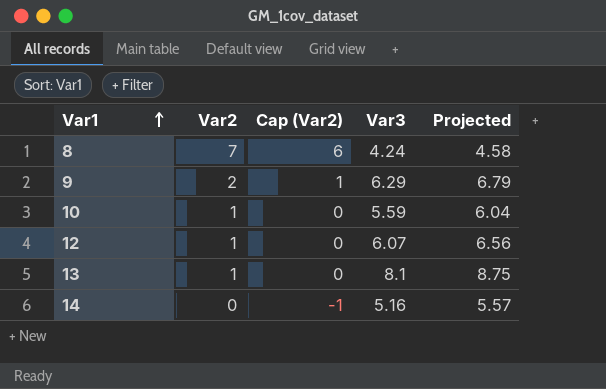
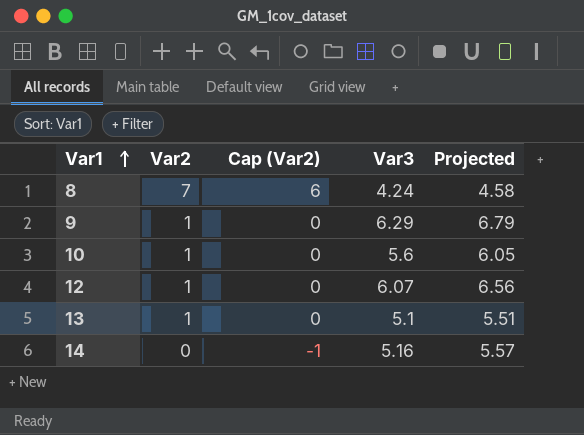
9 | Var2: 2 -> 1
9 | Cap (Var2): 1 -> 0
10 | Var3: 5.59 -> 5.6
10 | Projected: 6.04 -> 6.05
13 | Var3: 8.1 -> 5.1
13 | Projected: 8.75 -> 5.51

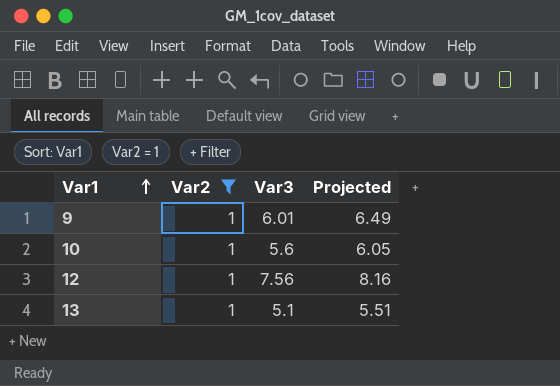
filter: none -> Var2 = 1
column Cap (Var2) | formula: [Var2] - 1 -> none
9 | Var3: 6.29 -> 6.01
9 | Projected: 6.79 -> 6.49
12 | Var3: 6.07 -> 7.56
12 | Projected: 6.56 -> 8.16

